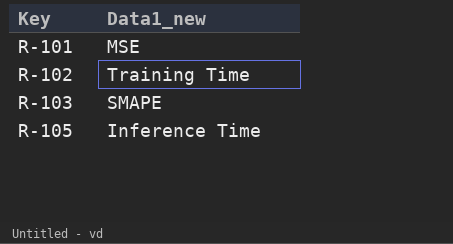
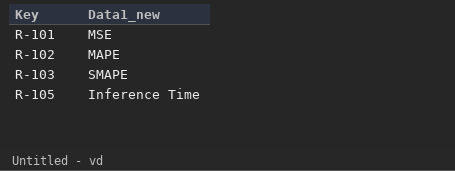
R-102 | Data1_new: Training Time -> MAPE

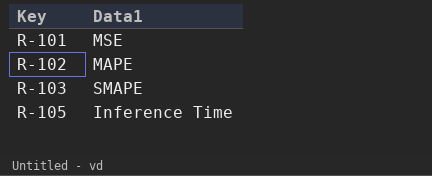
column name: Data1_new -> Data1

